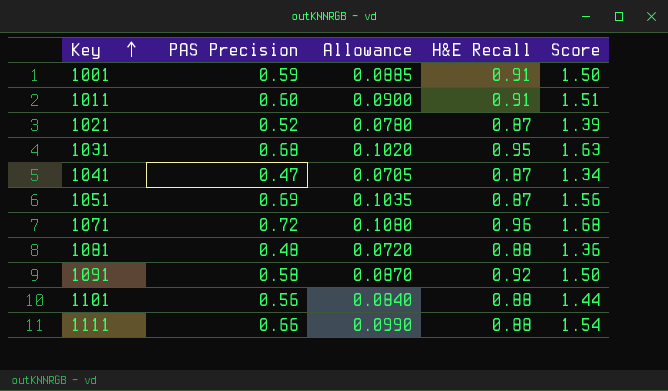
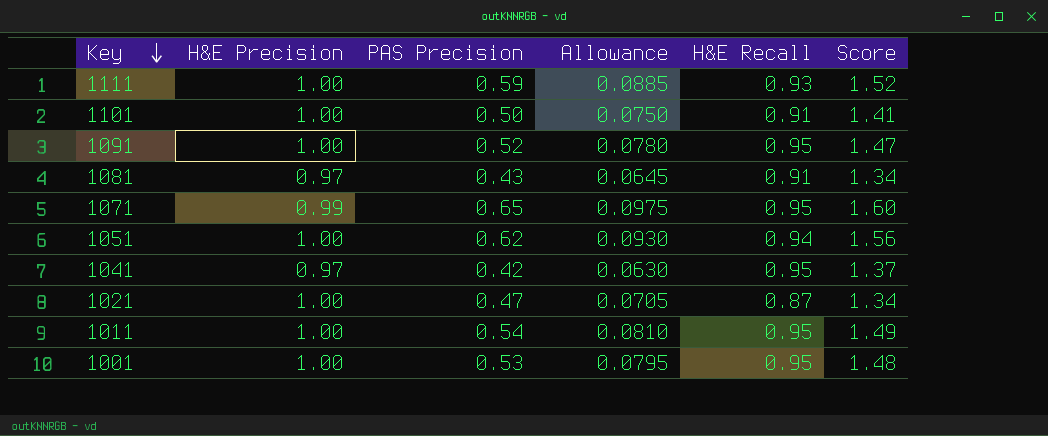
row order: Key ascending -> Key descending
column H&E Precision | position: none -> 2
row 1031: 0.68 | 0.1020 | 0.95 | 1.63 -> none
1111 | PAS Precision: 0.66 -> 0.59
1111 | Allowance: 0.0990 -> 0.0885
1111 | H&E Recall: 0.88 -> 0.93
1111 | Score: 1.54 -> 1.52
1101 | PAS Precision: 0.56 -> 0.50
1101 | Allowance: 0.0840 -> 0.0750
1101 | H&E Recall: 0.88 -> 0.91
1101 | Score: 1.44 -> 1.41
1091 | PAS Precision: 0.58 -> 0.52
1091 | Allowance: 0.0870 -> 0.0780
1091 | H&E Recall: 0.92 -> 0.95
1091 | Score: 1.50 -> 1.47
1081 | PAS Precision: 0.48 -> 0.43
1081 | Allowance: 0.0720 -> 0.0645
1081 | H&E Recall: 0.88 -> 0.91
1081 | Score: 1.36 -> 1.34
1071 | PAS Precision: 0.72 -> 0.65
1071 | Allowance: 0.1080 -> 0.0975
1071 | H&E Recall: 0.96 -> 0.95
1071 | Score: 1.68 -> 1.60
1051 | PAS Precision: 0.69 -> 0.62
1051 | Allowance: 0.1035 -> 0.0930
1051 | H&E Recall: 0.87 -> 0.94
1041 | PAS Precision: 0.47 -> 0.42
1041 | Allowance: 0.0705 -> 0.0630
1041 | H&E Recall: 0.87 -> 0.95
1041 | Score: 1.34 -> 1.37
1021 | PAS Precision: 0.52 -> 0.47
1021 | Allowance: 0.0780 -> 0.0705
1021 | Score: 1.39 -> 1.34
1011 | PAS Precision: 0.60 -> 0.54
1011 | Allowance: 0.0900 -> 0.0810
1011 | H&E Recall: 0.91 -> 0.95
1011 | Score: 1.51 -> 1.49
1001 | PAS Precision: 0.59 -> 0.53
1001 | Allowance: 0.0885 -> 0.0795
1001 | H&E Recall: 0.91 -> 0.95
1001 | Score: 1.50 -> 1.48

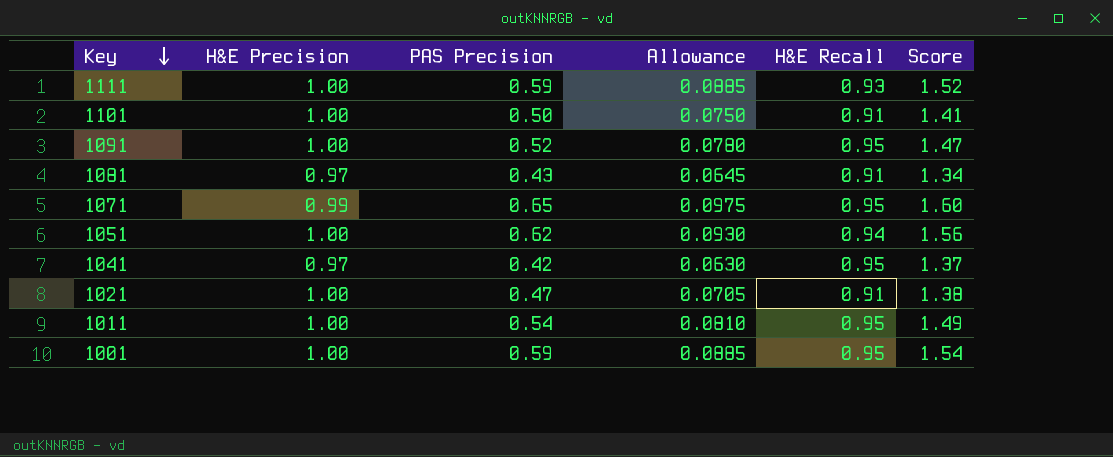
1021 | H&E Recall: 0.87 -> 0.91
1021 | Score: 1.34 -> 1.38
1001 | PAS Precision: 0.53 -> 0.59
1001 | Allowance: 0.0795 -> 0.0885
1001 | Score: 1.48 -> 1.54

